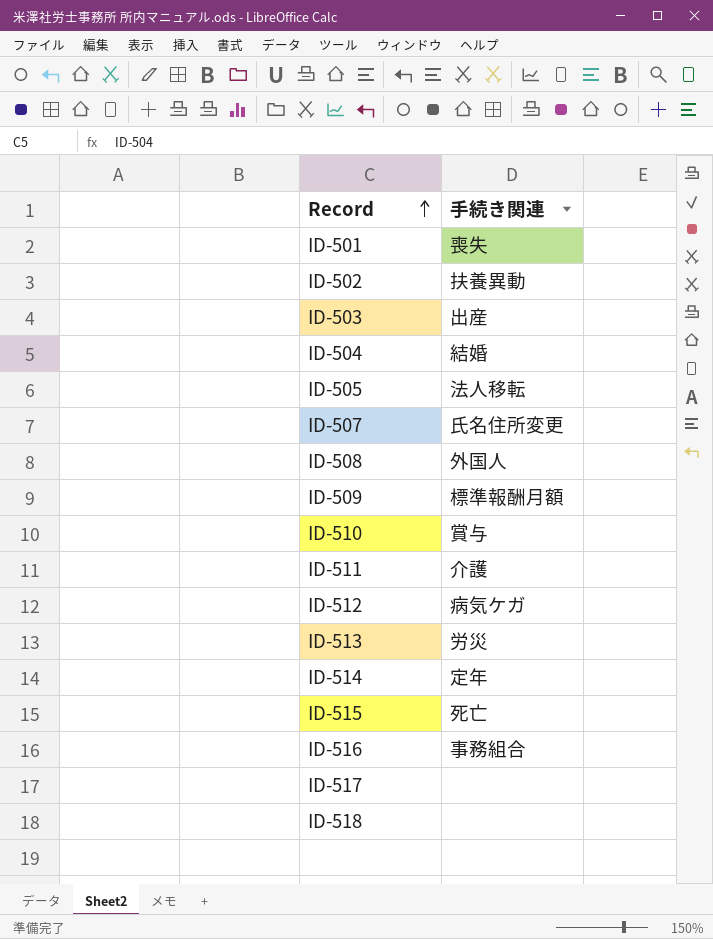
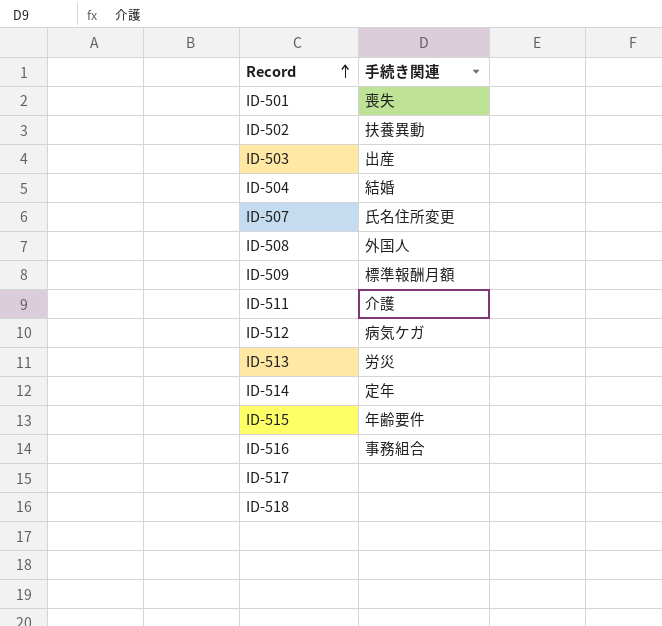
row ID-505: 法人移転 -> none
row ID-510: 賞与 -> none
ID-515 | 手続き関連: 死亡 -> 年齢要件

